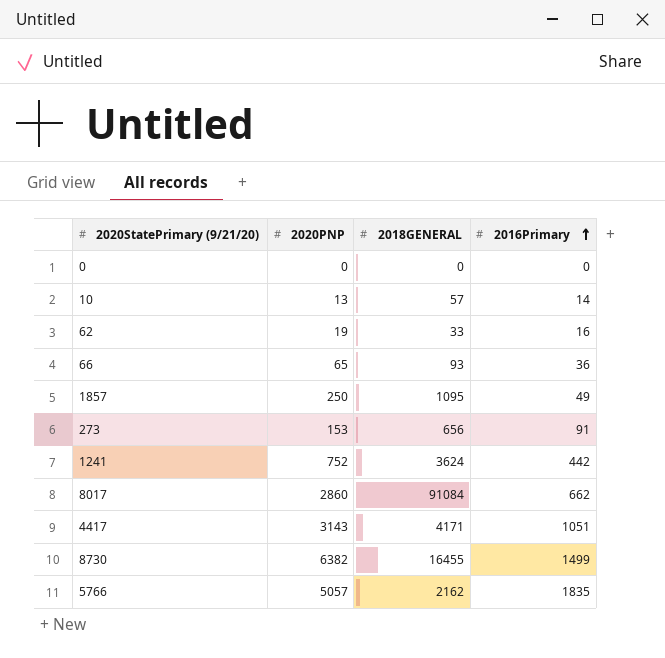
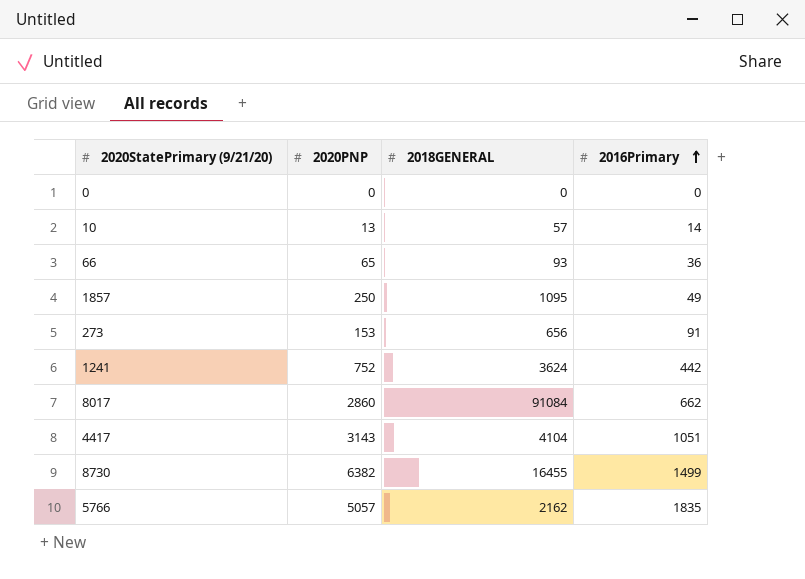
row 62: 19 | 33 | 16 -> none
4417 | 2018GENERAL: 4171 -> 4104

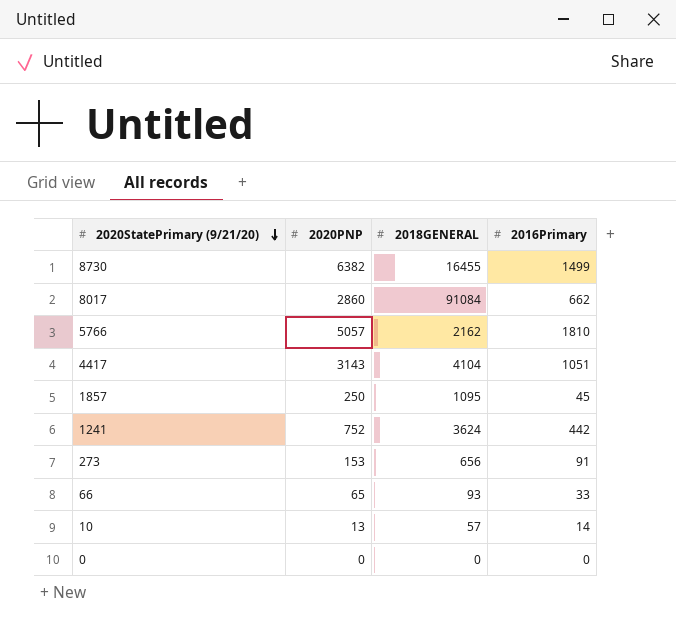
row order: 2016Primary ascending -> 2020StatePrimary (9/21/20) descending
5766 | 2016Primary: 1835 -> 1810
1857 | 2016Primary: 49 -> 45
66 | 2016Primary: 36 -> 33

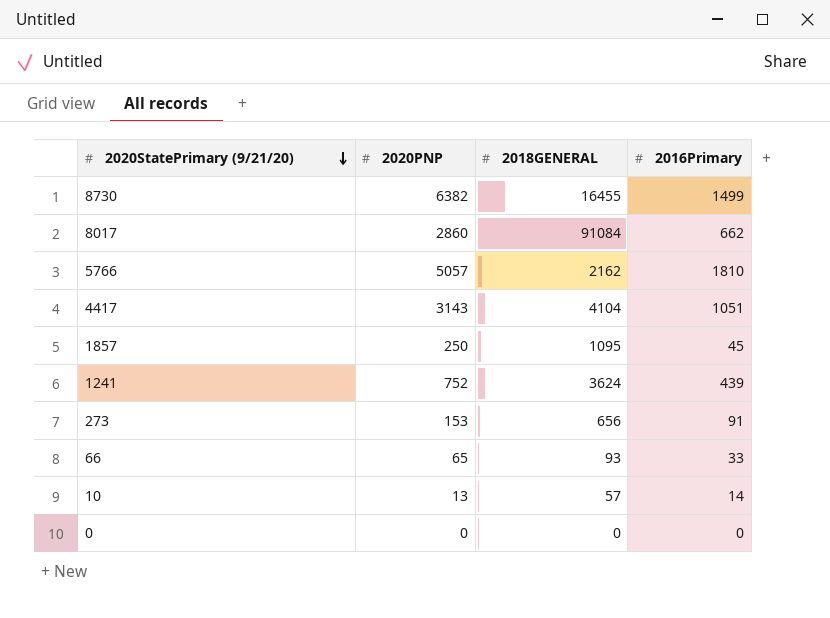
1241 | 2016Primary: 442 -> 439

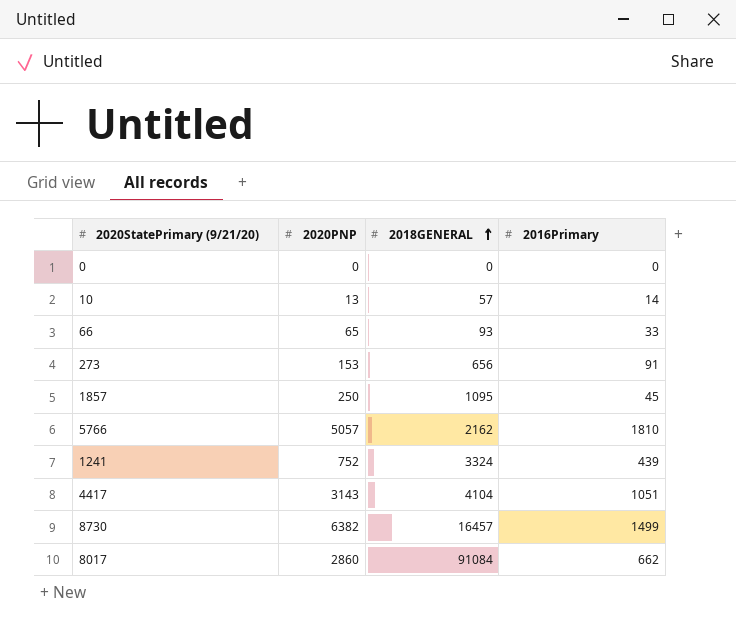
row order: 2020StatePrimary (9/21/20) descending -> 2018GENERAL ascending
1241 | 2018GENERAL: 3624 -> 3324
8730 | 2018GENERAL: 16455 -> 16457

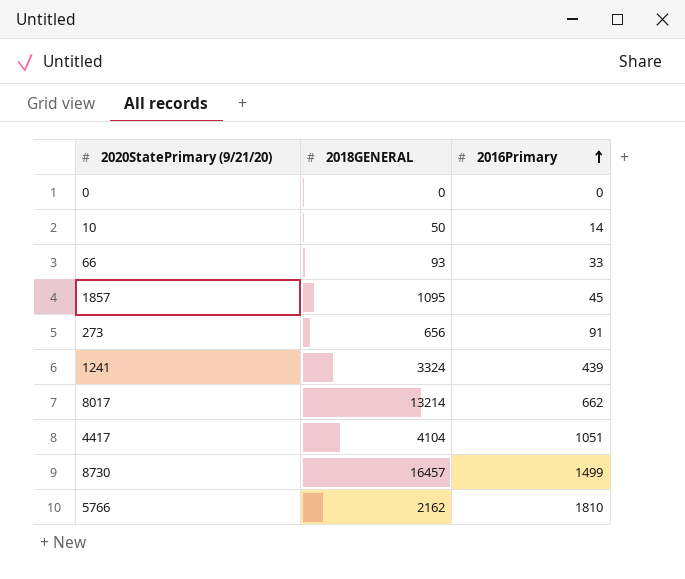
row order: 2018GENERAL ascending -> 2016Primary ascending
column 2020PNP | position: 2 -> none
10 | 2018GENERAL: 57 -> 50
8017 | 2018GENERAL: 91084 -> 13214

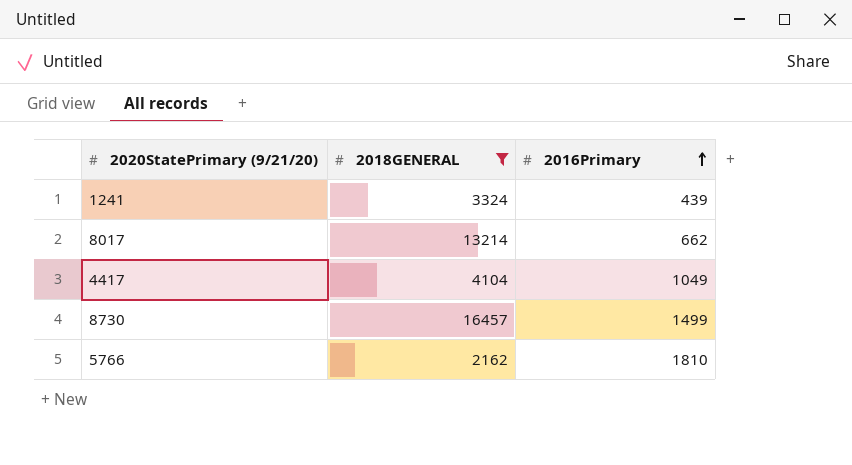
filter: none -> 2018GENERAL >= 2162
4417 | 2016Primary: 1051 -> 1049

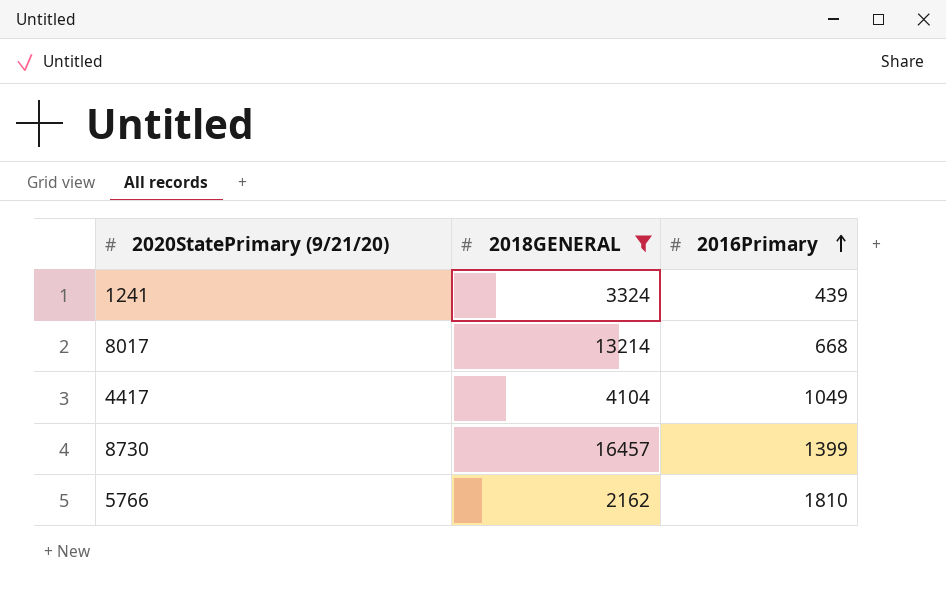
8017 | 2016Primary: 662 -> 668
8730 | 2016Primary: 1499 -> 1399

